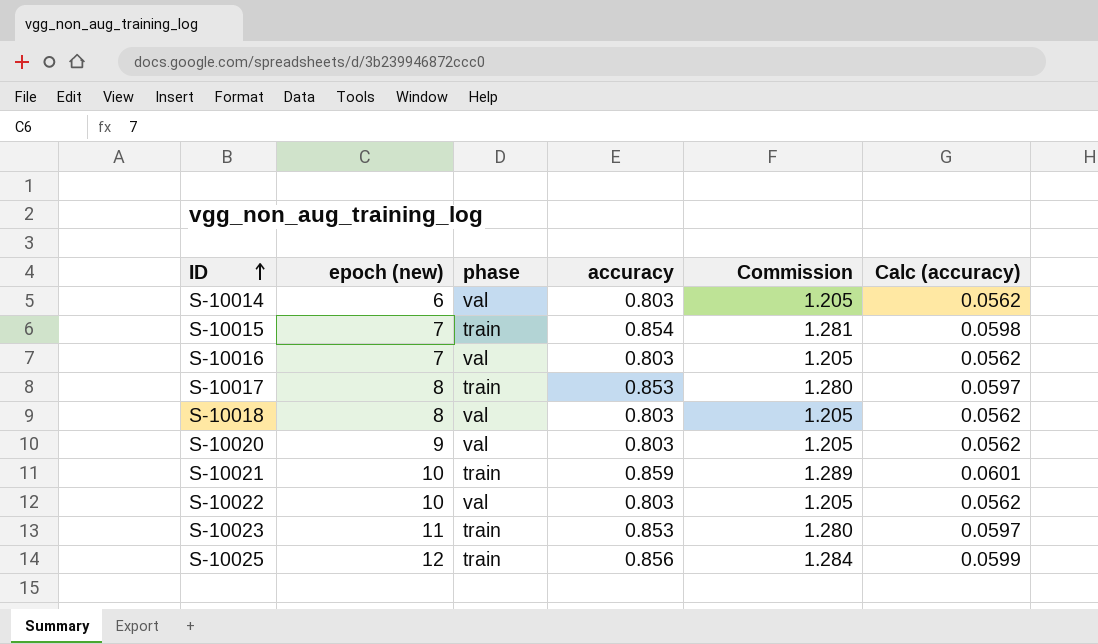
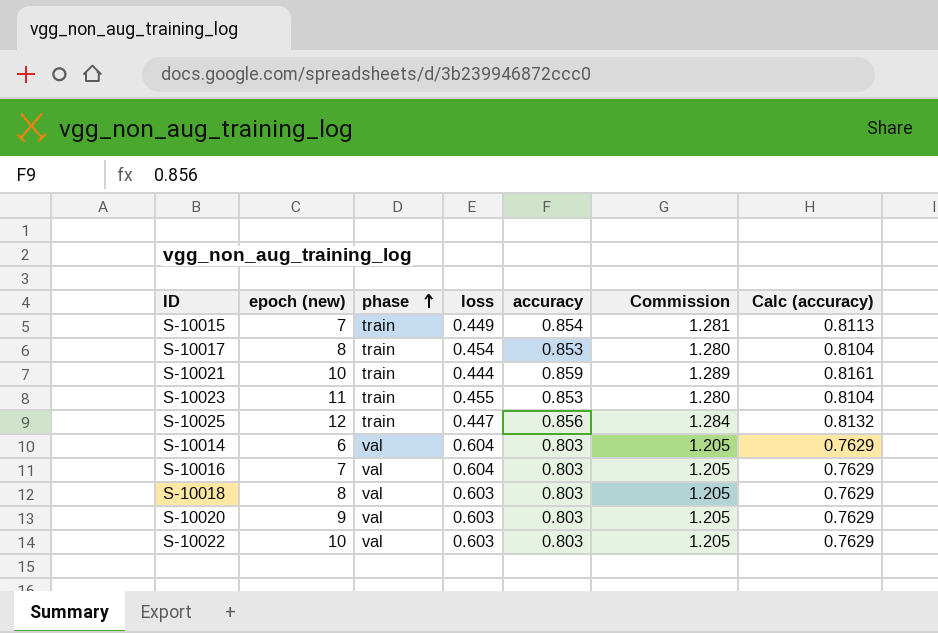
row order: ID ascending -> phase ascending
column loss | position: none -> 4
column Calc (accuracy) | formula: [accuracy] * 0.07 -> [accuracy] * 0.95

